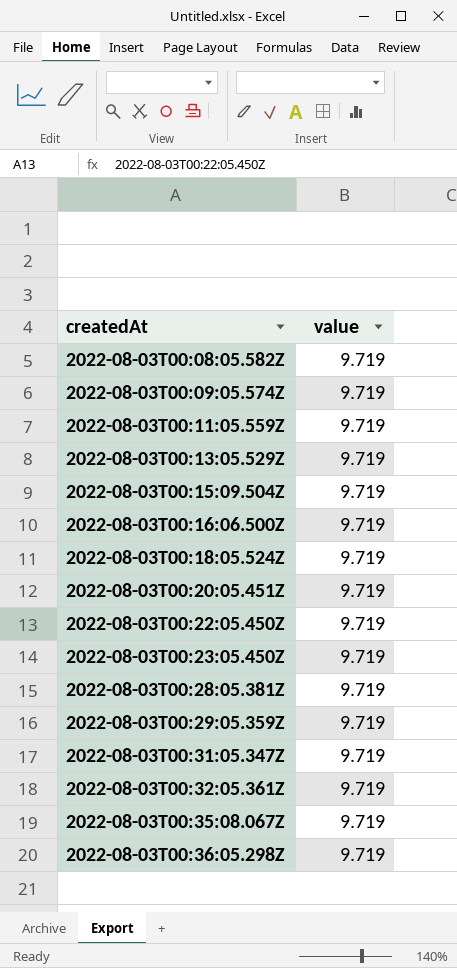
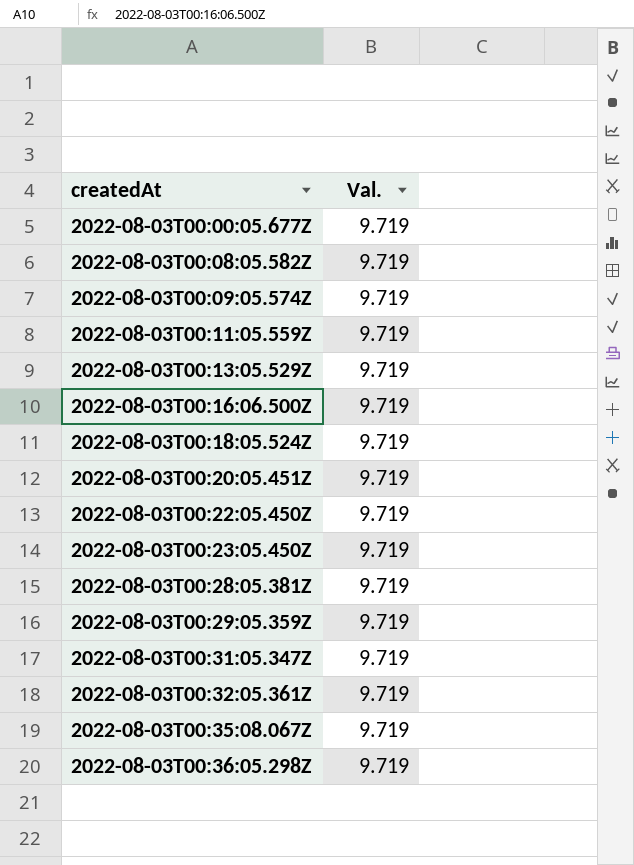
column name: value -> Val.
row 2022-08-03T00:15:09.504Z: 9.719 -> none
row 2022-08-03T00:00:05.677Z: none -> 9.719

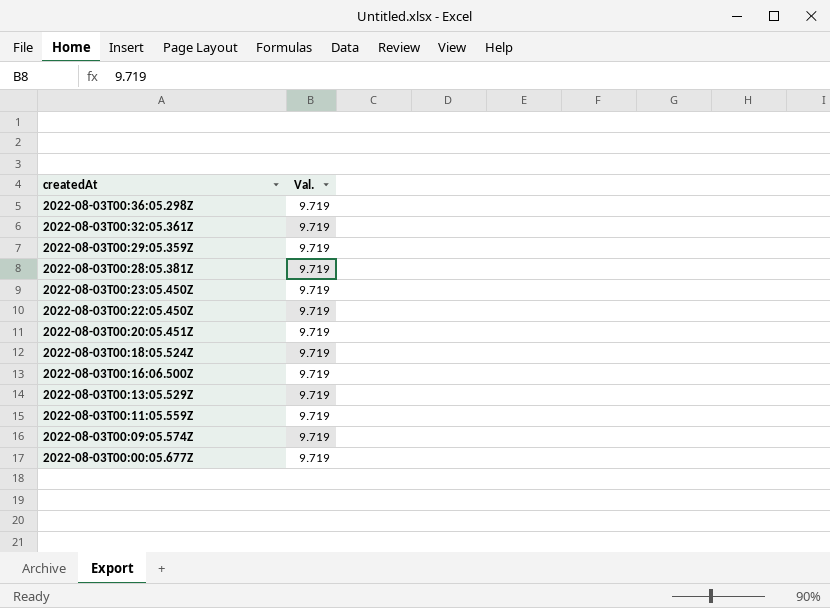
row order: createdAt ascending -> createdAt descending
row 2022-08-03T00:08:05.582Z: 9.719 -> none
row 2022-08-03T00:31:05.347Z: 9.719 -> none
row 2022-08-03T00:35:08.067Z: 9.719 -> none

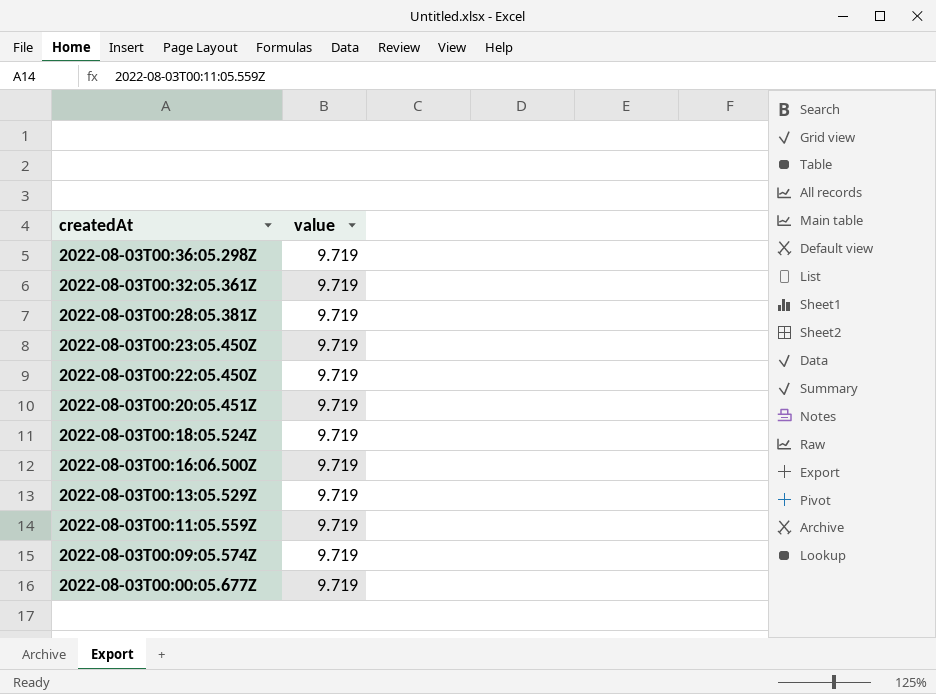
column name: Val. -> value
row 2022-08-03T00:29:05.359Z: 9.719 -> none

